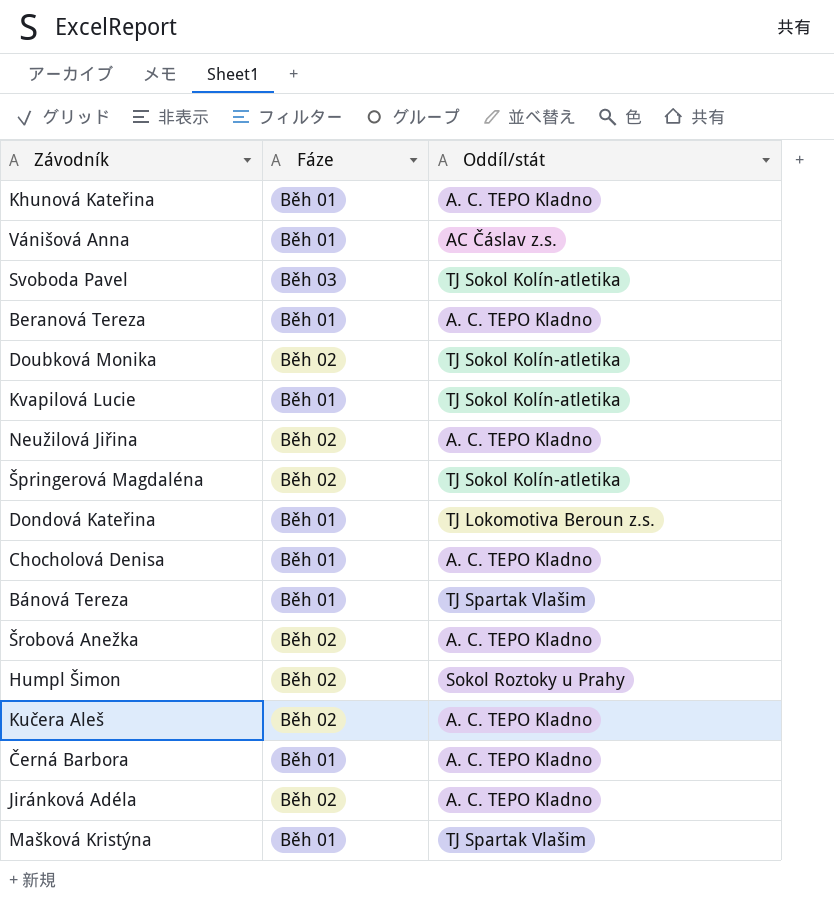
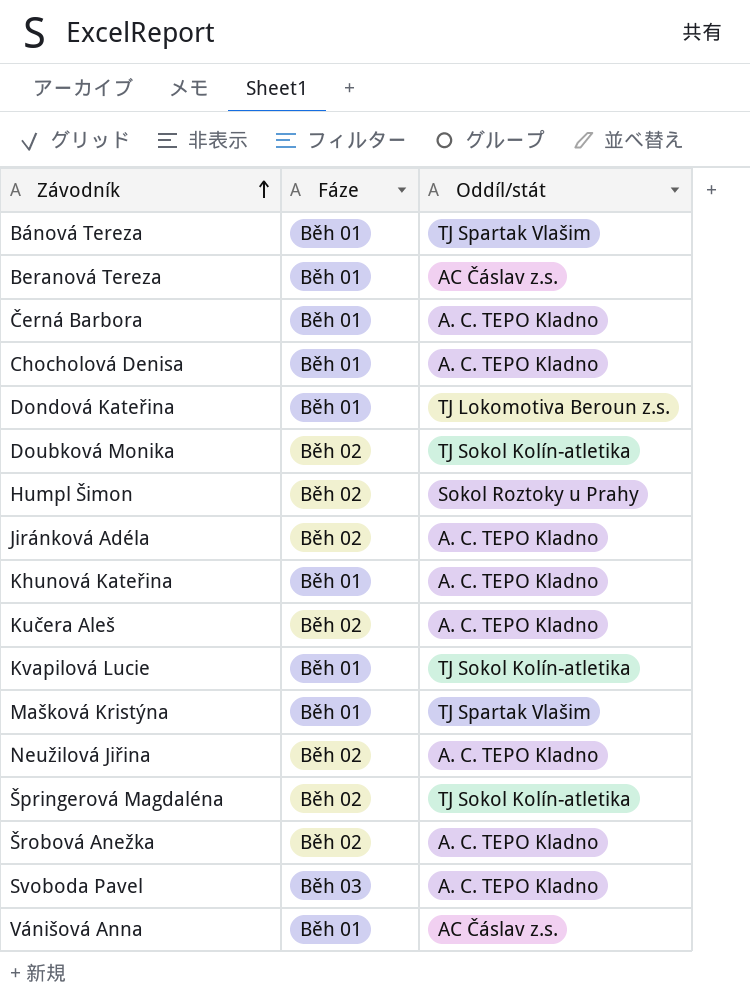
row order: none -> Závodník ascending
Beranová Tereza | Oddíl/stát: A. C. TEPO Kladno -> AC Čáslav z.s.
Svoboda Pavel | Oddíl/stát: TJ Sokol Kolín-atletika -> A. C. TEPO Kladno

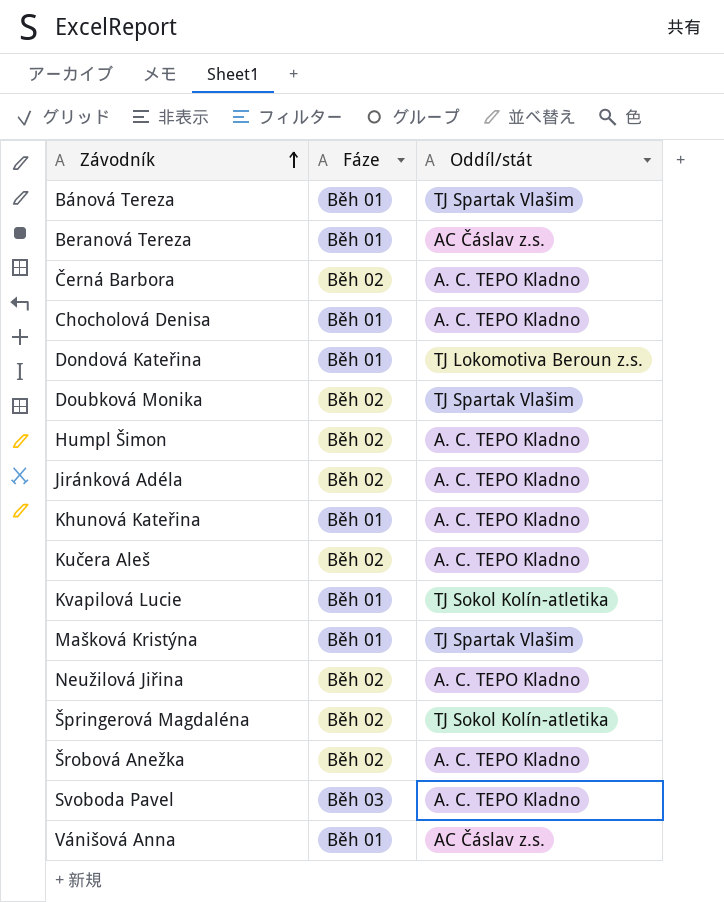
Černá Barbora | Fáze: Běh 01 -> Běh 02
Doubková Monika | Oddíl/stát: TJ Sokol Kolín-atletika -> TJ Spartak Vlašim
Humpl Šimon | Oddíl/stát: Sokol Roztoky u Prahy -> A. C. TEPO Kladno

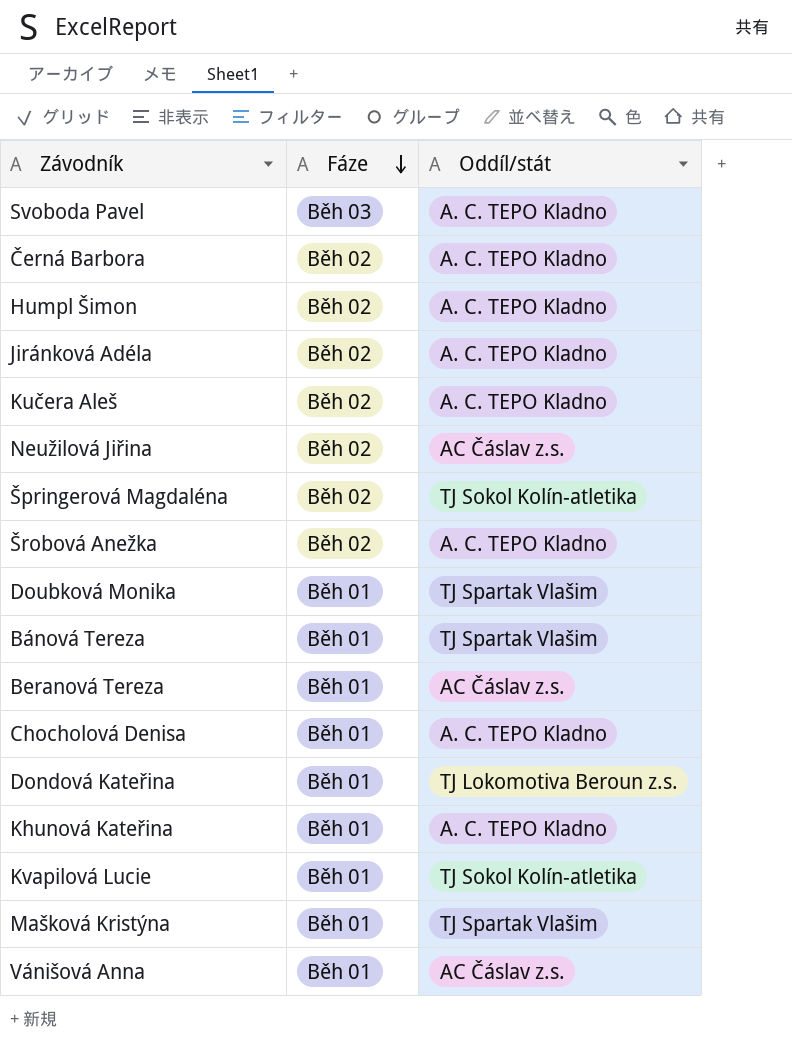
row order: Závodník ascending -> Fáze descending
Neužilová Jiřina | Oddíl/stát: A. C. TEPO Kladno -> AC Čáslav z.s.
Doubková Monika | Fáze: Běh 02 -> Běh 01

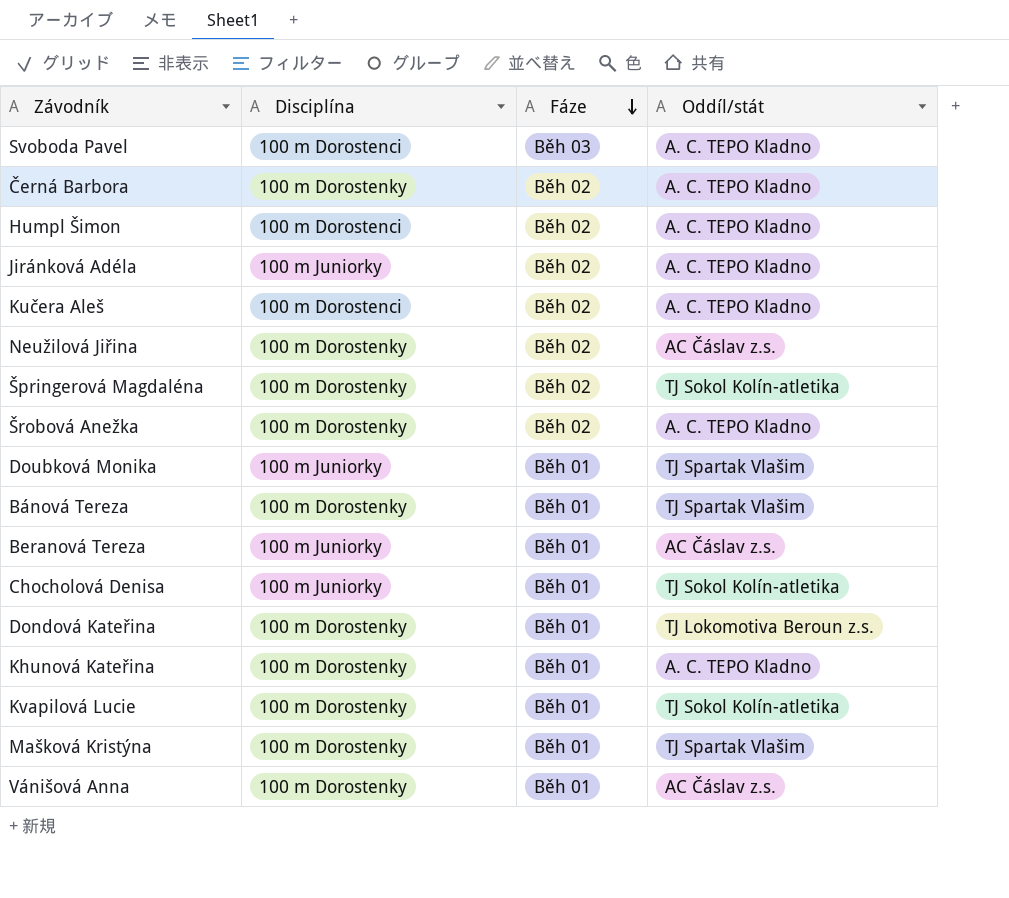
column Disciplína | position: none -> 2
Chocholová Denisa | Oddíl/stát: A. C. TEPO Kladno -> TJ Sokol Kolín-atletika

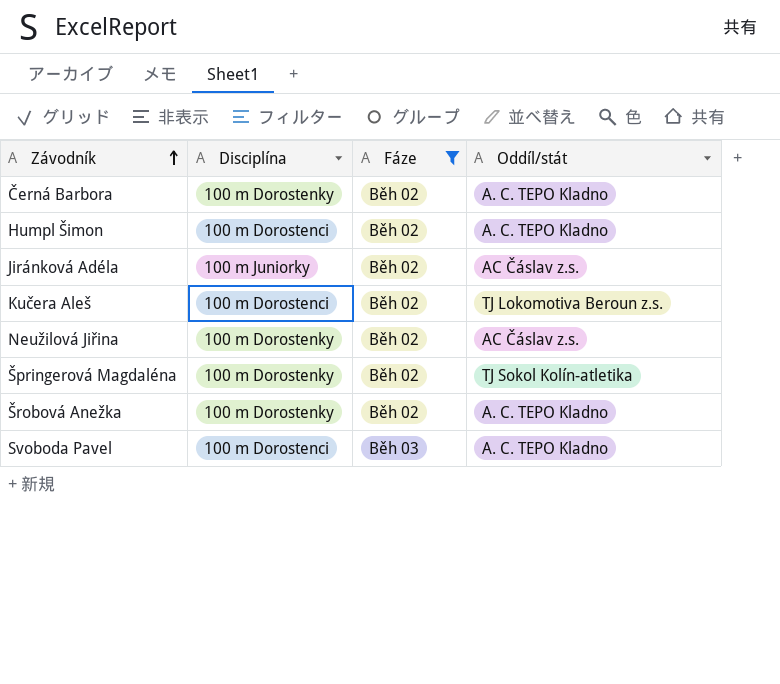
filter: none -> Fáze != Běh 01
row order: Fáze descending -> Závodník ascending
Jiránková Adéla | Oddíl/stát: A. C. TEPO Kladno -> AC Čáslav z.s.
Kučera Aleš | Oddíl/stát: A. C. TEPO Kladno -> TJ Lokomotiva Beroun z.s.

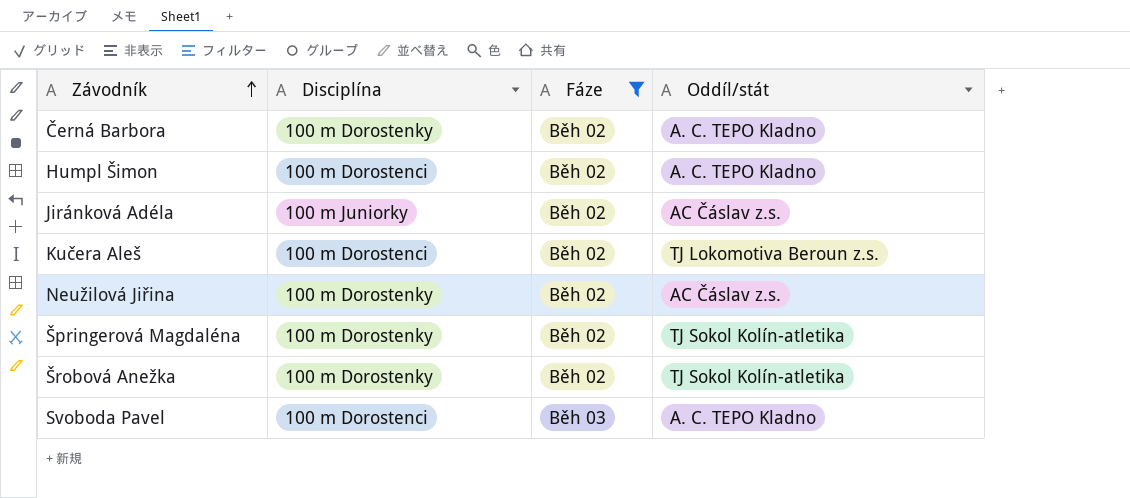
Šrobová Anežka | Oddíl/stát: A. C. TEPO Kladno -> TJ Sokol Kolín-atletika

